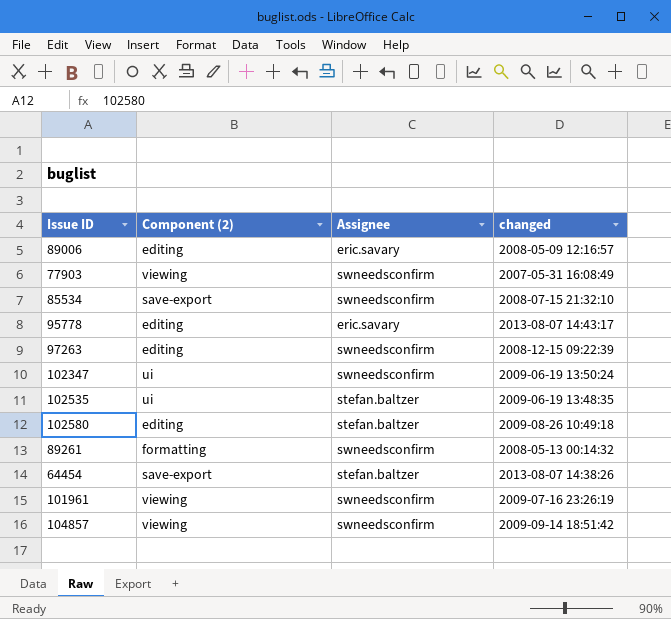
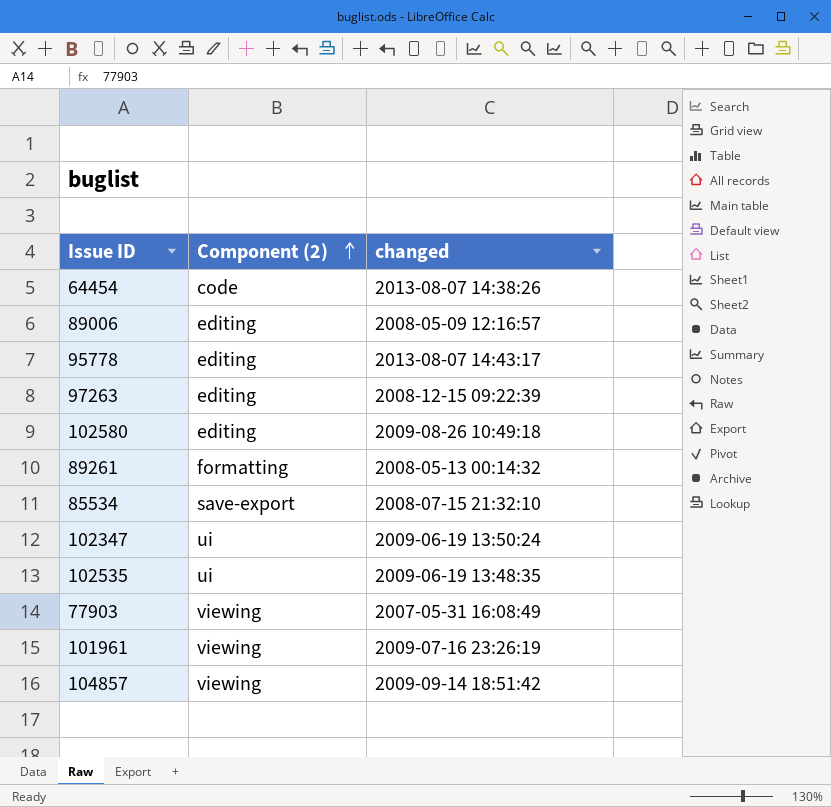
row order: none -> Component (2) ascending
column Assignee | position: 3 -> none
64454 | Component (2): save-export -> code

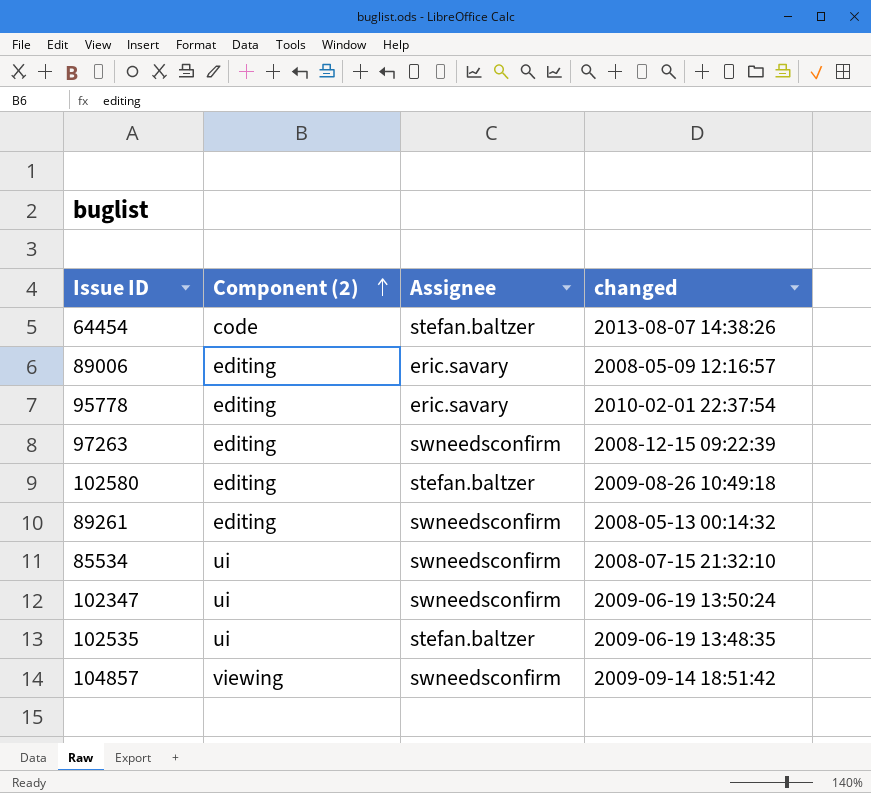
column Assignee | position: none -> 3
row 77903: viewing | 2007-05-31 16:08:49 -> none
row 101961: viewing | 2009-07-16 23:26:19 -> none
95778 | changed: 2013-08-07 14:43:17 -> 2010-02-01 22:37:54
89261 | Component (2): formatting -> editing
85534 | Component (2): save-export -> ui

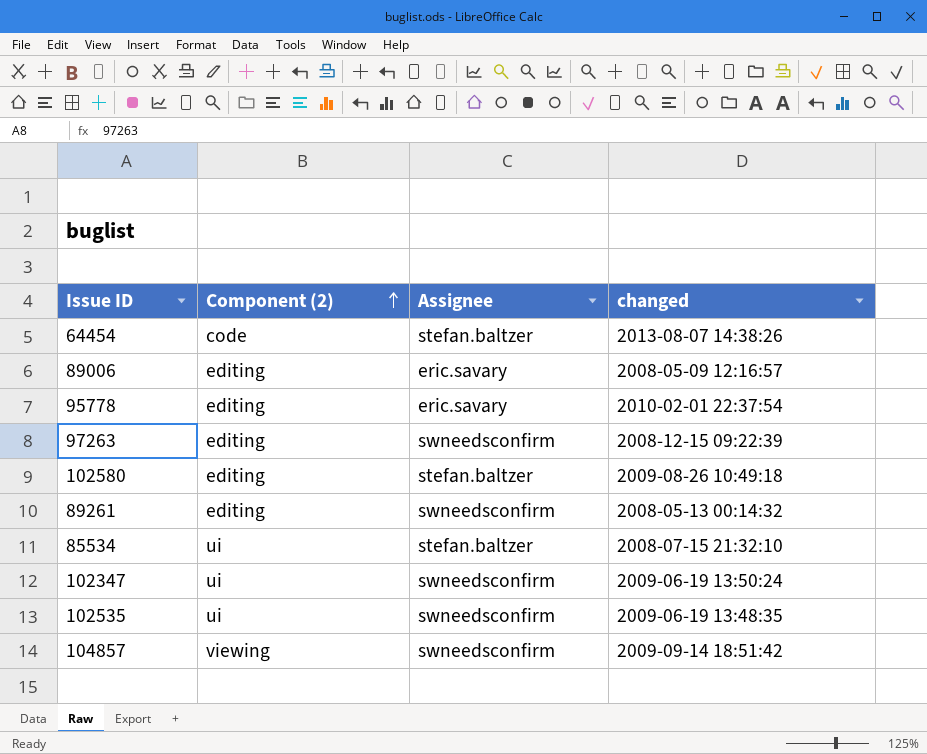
85534 | Assignee: swneedsconfirm -> stefan.baltzer
102535 | Assignee: stefan.baltzer -> swneedsconfirm

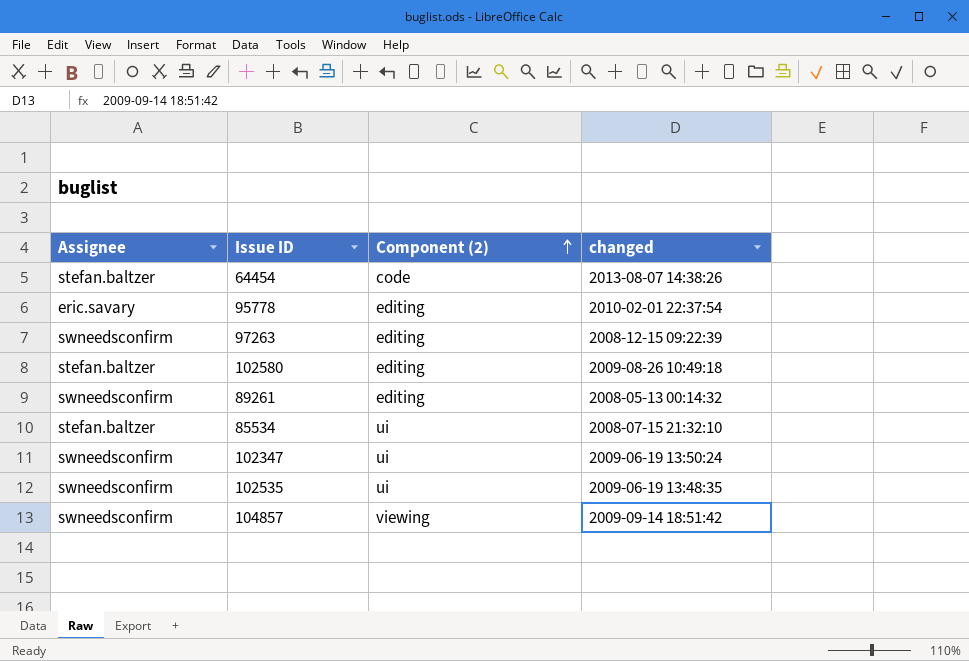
column Assignee | position: 3 -> 1
row 89006: editing | eric.savary | 2008-05-09 12:16:57 -> none

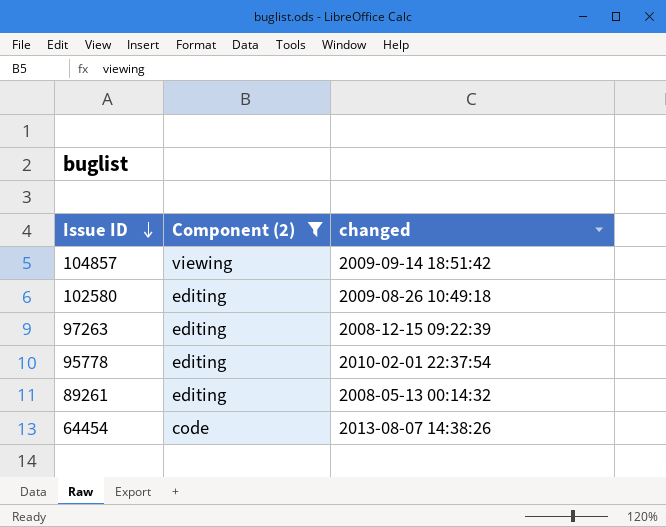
filter: none -> Component (2) != ui
row order: Component (2) ascending -> Issue ID descending
column Assignee | position: 1 -> none

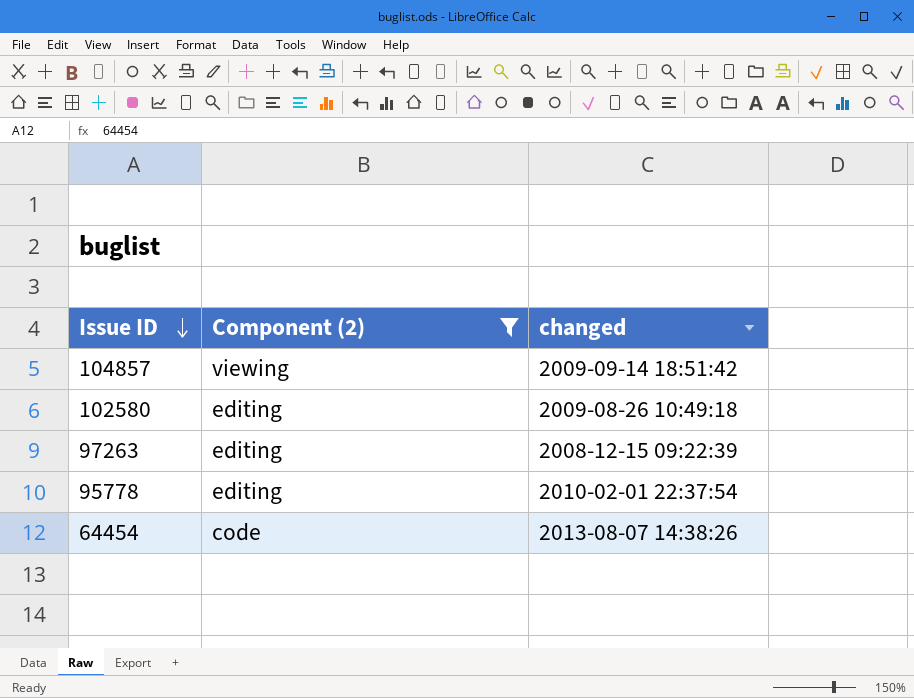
row 89261: editing | 2008-05-13 00:14:32 -> none

